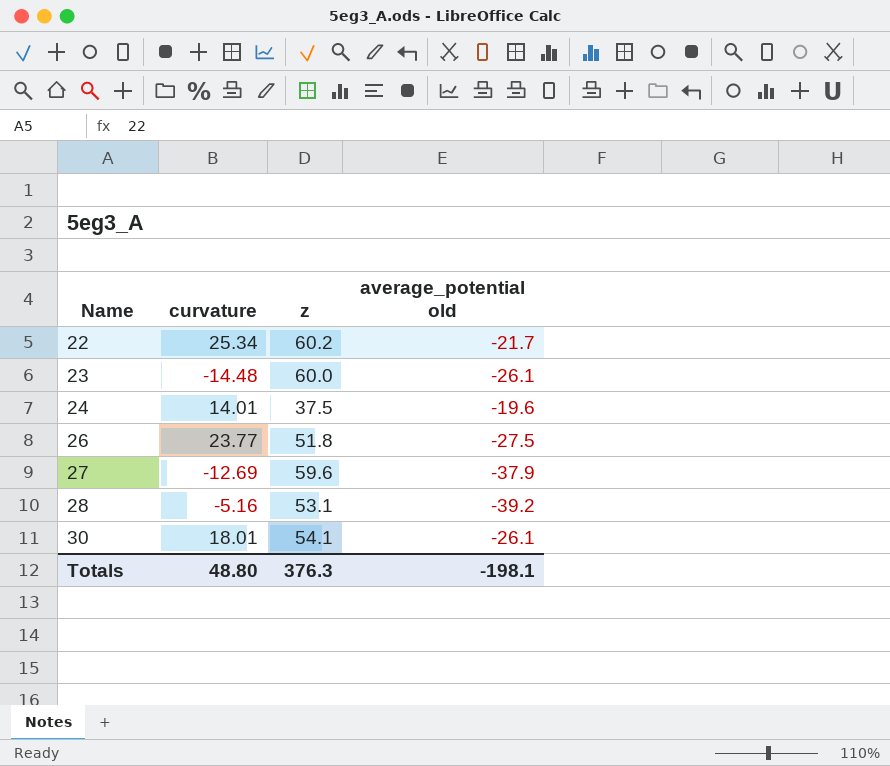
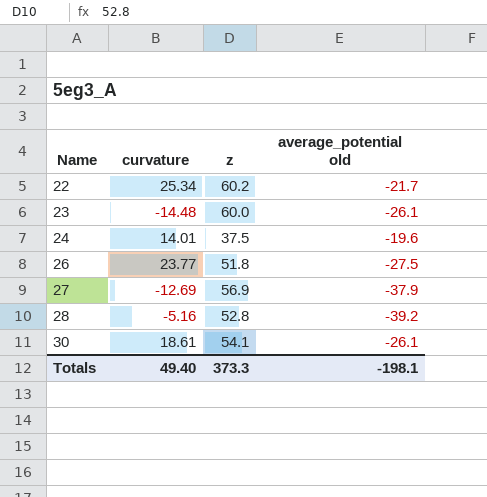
27 | z: 59.6 -> 56.9
28 | z: 53.1 -> 52.8
30 | curvature: 18.01 -> 18.61
Totals | curvature: 48.80 -> 49.40
Totals | z: 376.3 -> 373.3

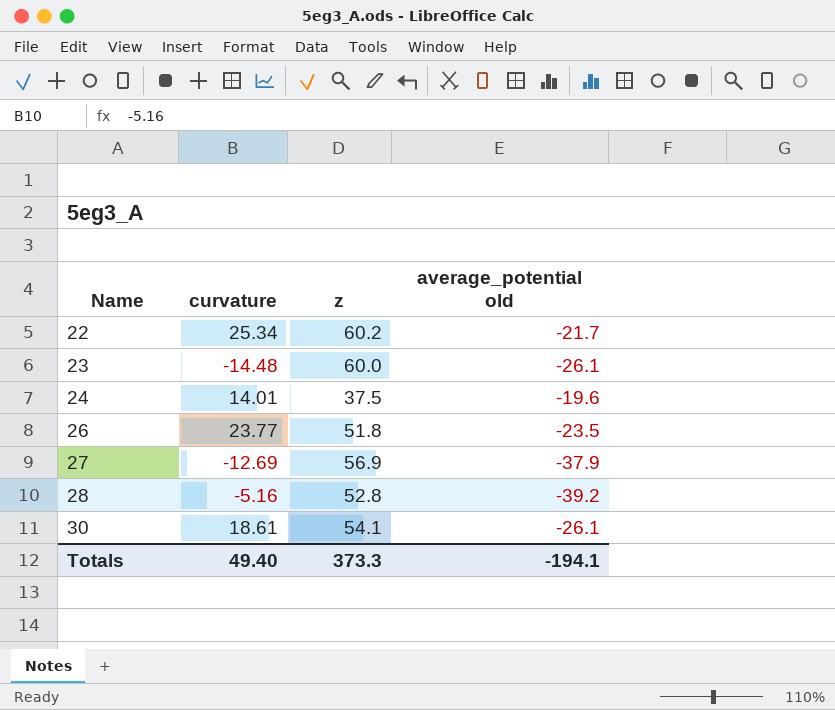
26 | average_potential old: -27.5 -> -23.5
Totals | average_potential old: -198.1 -> -194.1

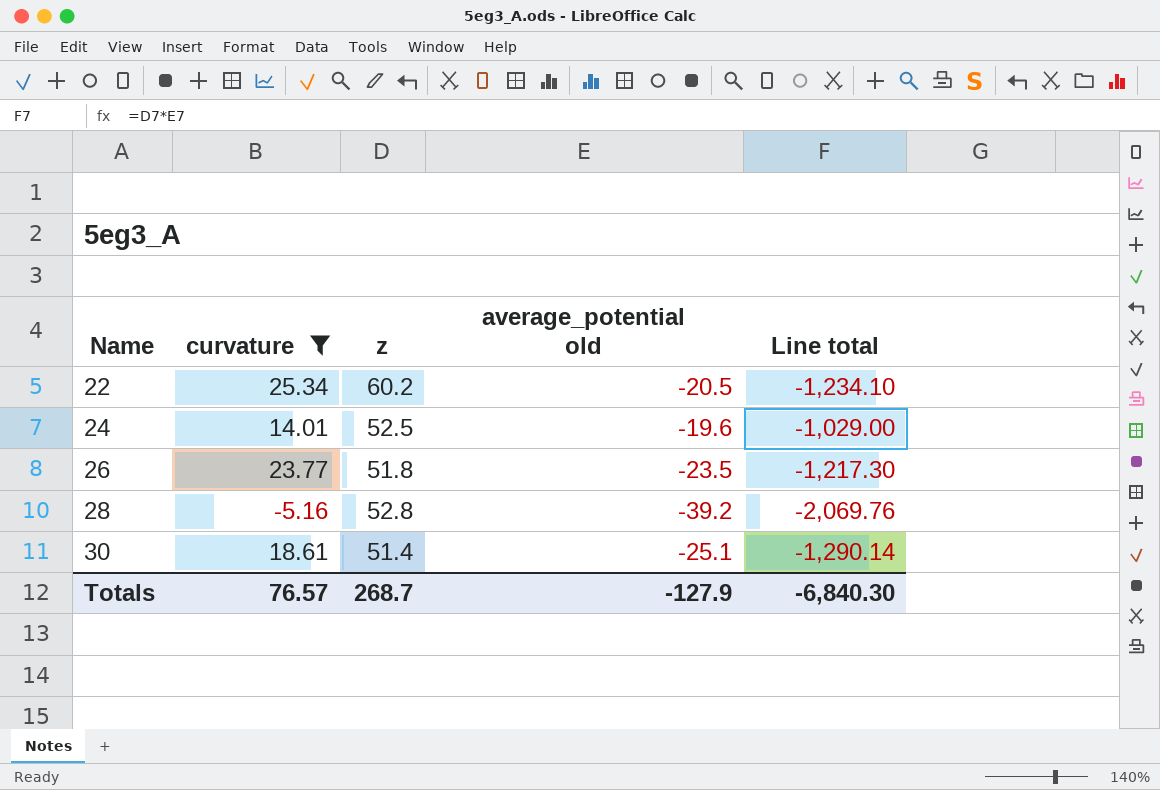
filter: none -> curvature >= -5.16
column Line total | formula: none -> [z] * [average_potential old]
22 | average_potential old: -21.7 -> -20.5
24 | z: 37.5 -> 52.5
30 | z: 54.1 -> 51.4
30 | average_potential old: -26.1 -> -25.1
Totals | curvature: 49.40 -> 76.57
Totals | z: 373.3 -> 268.7
Totals | average_potential old: -194.1 -> -127.9

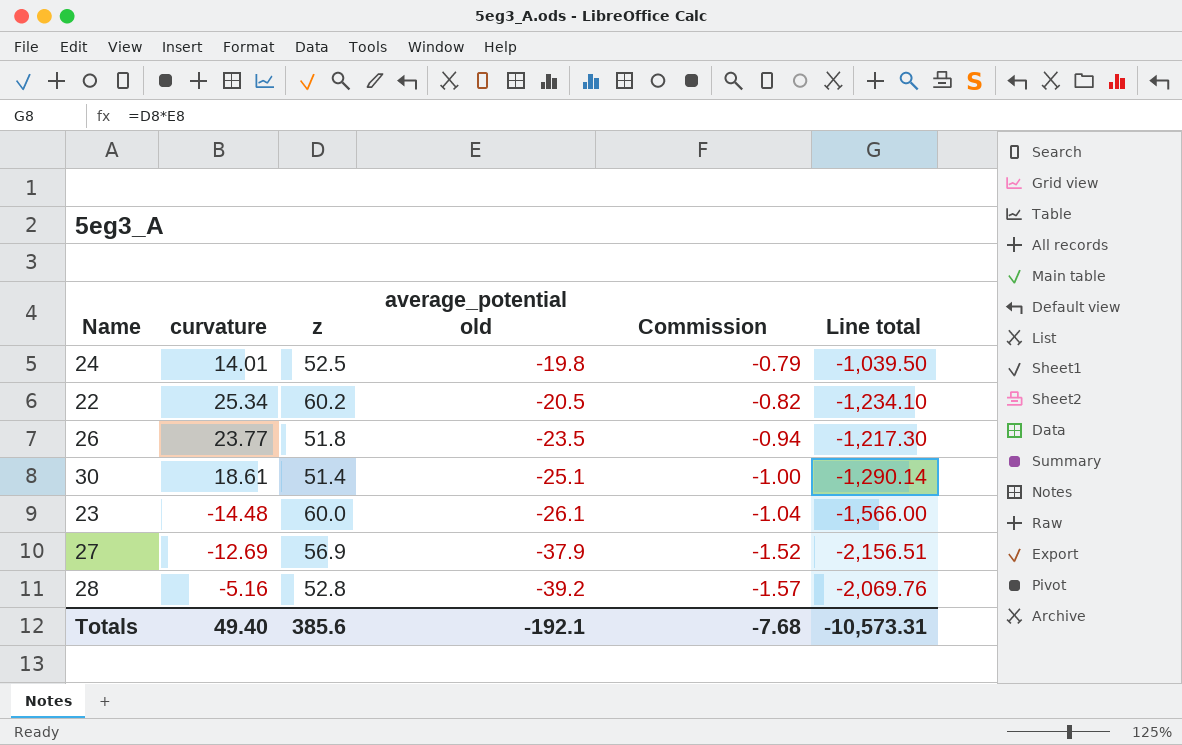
filter: curvature >= -5.16 -> none
row order: Name ascending -> average_potential old descending
column Commission | formula: none -> [average_potential old] * 0.04
24 | average_potential old: -19.6 -> -19.8
24 | Line total: -1,029.00 -> -1,039.50
Totals | curvature: 76.57 -> 49.40
Totals | z: 268.7 -> 385.6
Totals | average_potential old: -127.9 -> -192.1
Totals | Line total: -6,840.30 -> -10,573.31

